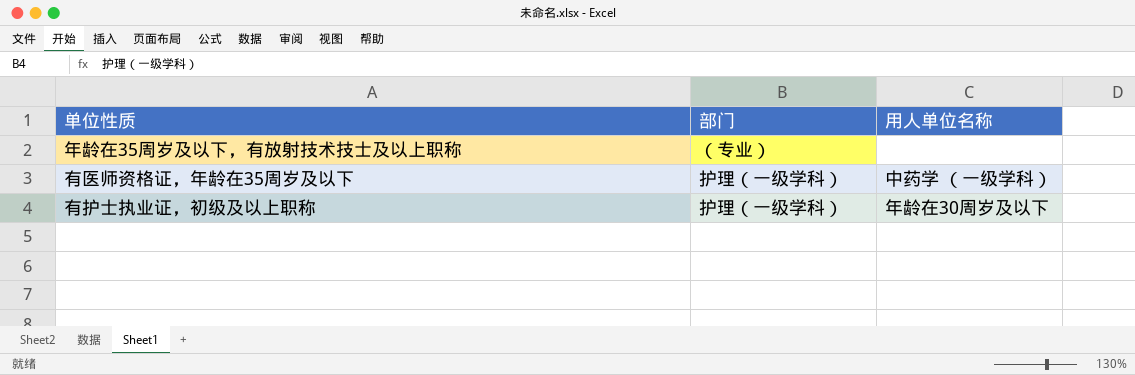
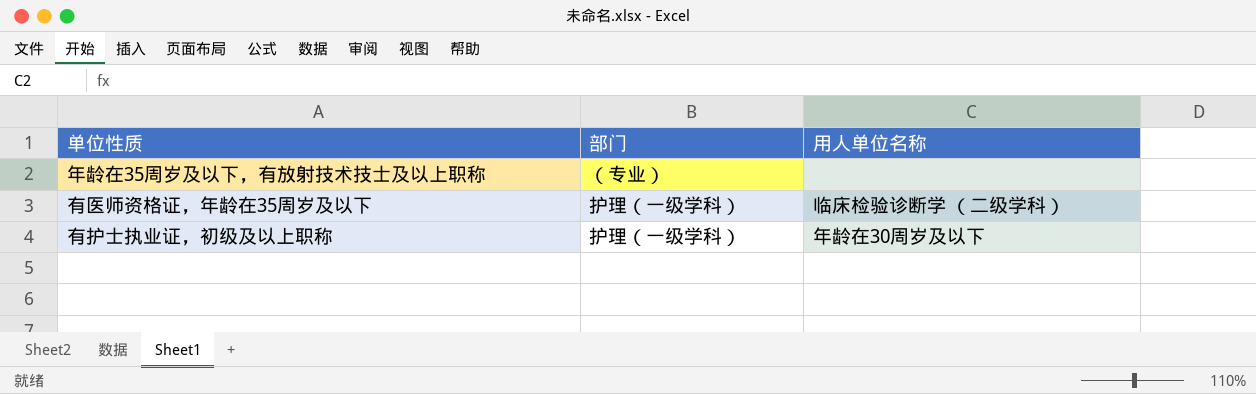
有医师资格证，年龄在35周岁及以下 | 用人单位名称: 中药学 （一级学科） -> 临床检验诊断学 （二级学科）

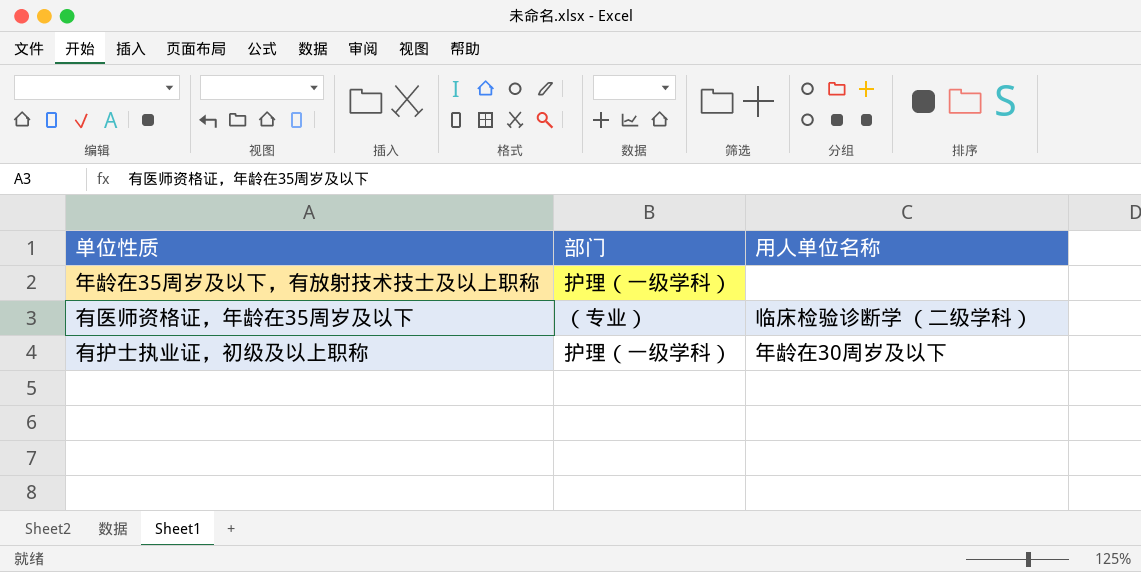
年龄在35周岁及以下，有放射技术技士及以上职称 | 部门: （专业） -> 护理（一级学科）
有医师资格证，年龄在35周岁及以下 | 部门: 护理（一级学科） -> （专业）

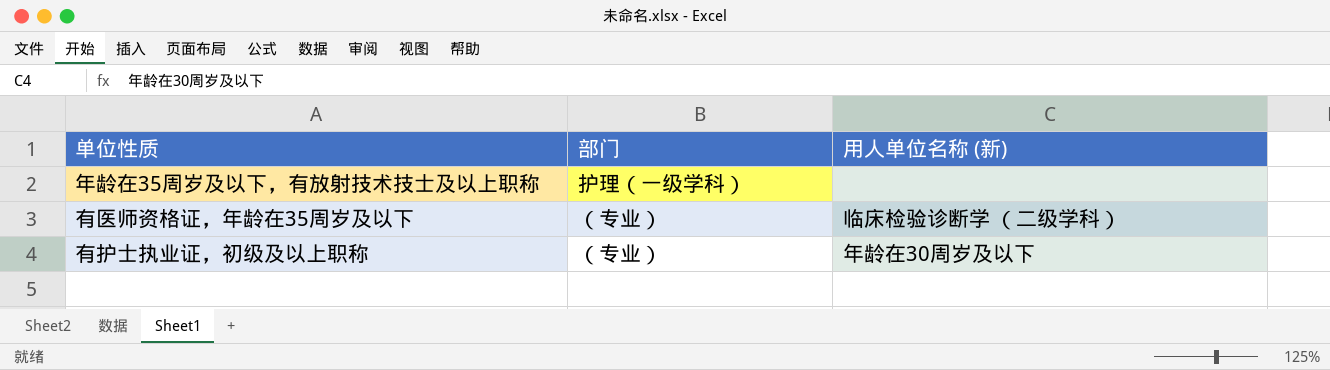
column name: 用人单位名称 -> 用人单位名称 (新)
有护士执业证，初级及以上职称 | 部门: 护理（一级学科） -> （专业）

